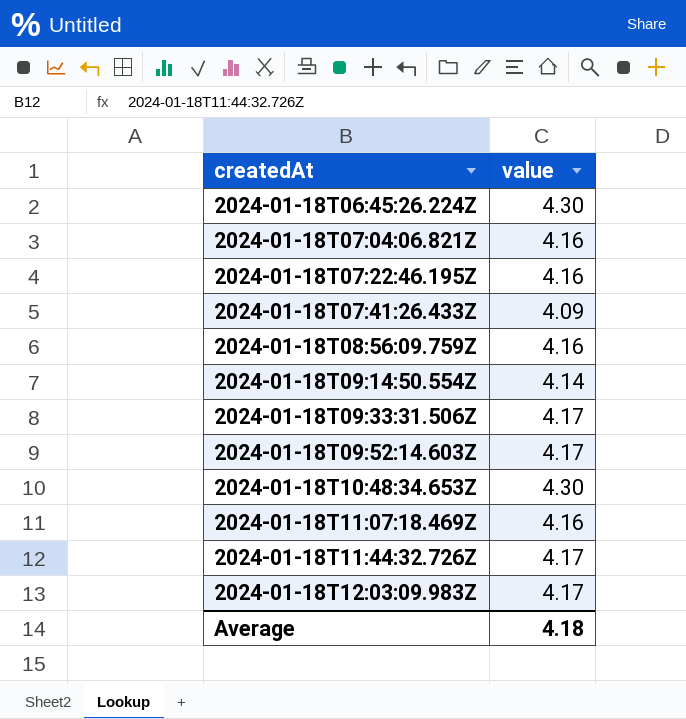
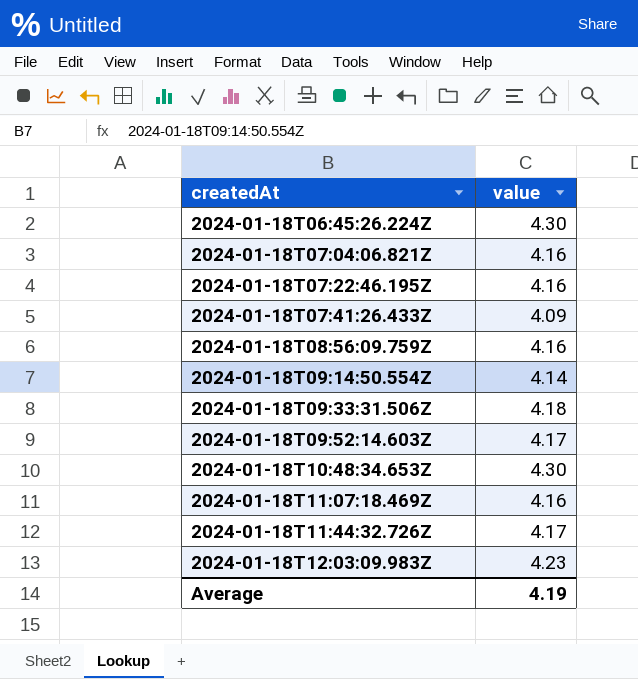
2024-01-18T09:33:31.506Z | value: 4.17 -> 4.18
2024-01-18T12:03:09.983Z | value: 4.17 -> 4.23
Average | value: 4.18 -> 4.19

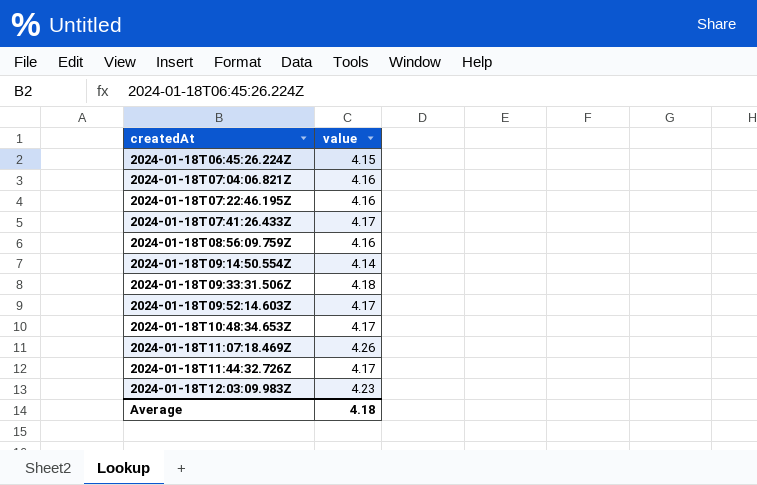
2024-01-18T06:45:26.224Z | value: 4.30 -> 4.15
2024-01-18T07:41:26.433Z | value: 4.09 -> 4.17
2024-01-18T10:48:34.653Z | value: 4.30 -> 4.17
2024-01-18T11:07:18.469Z | value: 4.16 -> 4.26
Average | value: 4.19 -> 4.18

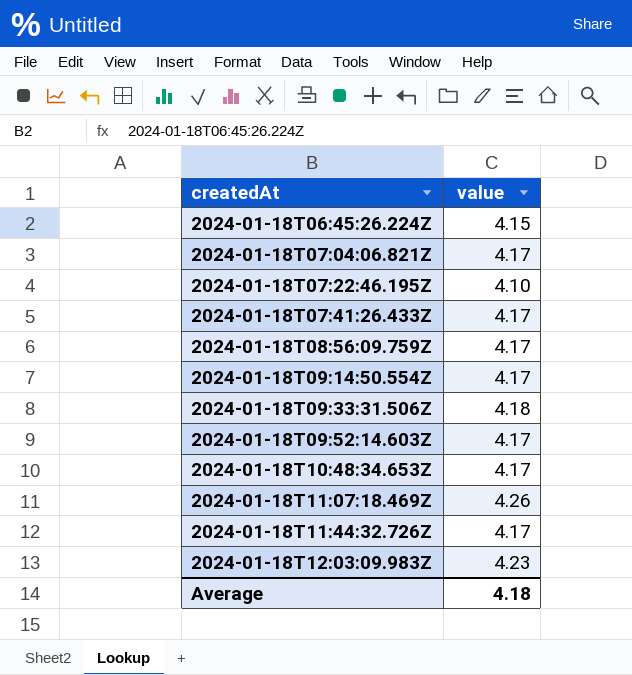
2024-01-18T07:04:06.821Z | value: 4.16 -> 4.17
2024-01-18T07:22:46.195Z | value: 4.16 -> 4.10
2024-01-18T08:56:09.759Z | value: 4.16 -> 4.17
2024-01-18T09:14:50.554Z | value: 4.14 -> 4.17

